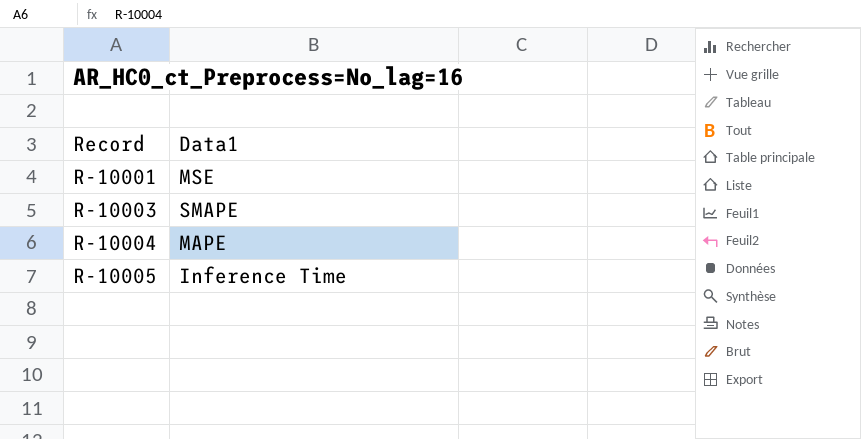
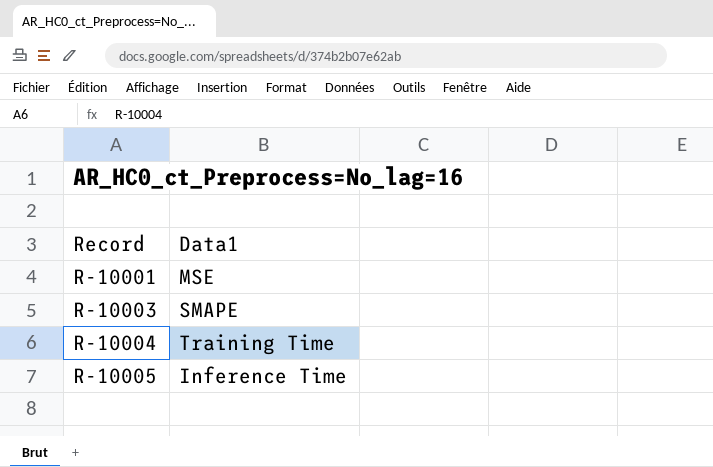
R-10004 | Data1: MAPE -> Training Time

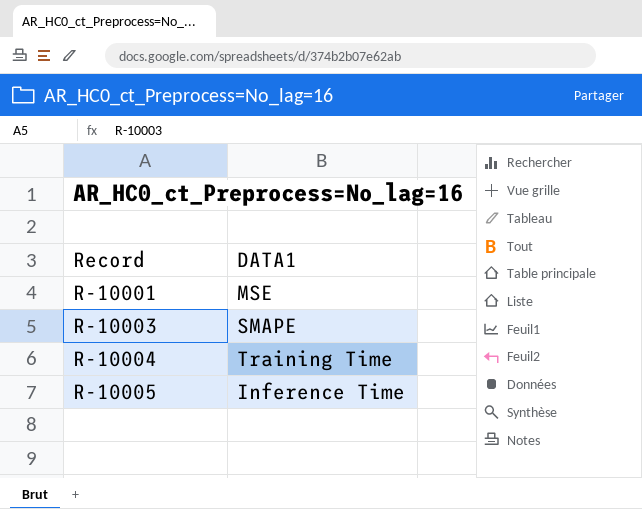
column name: Data1 -> DATA1

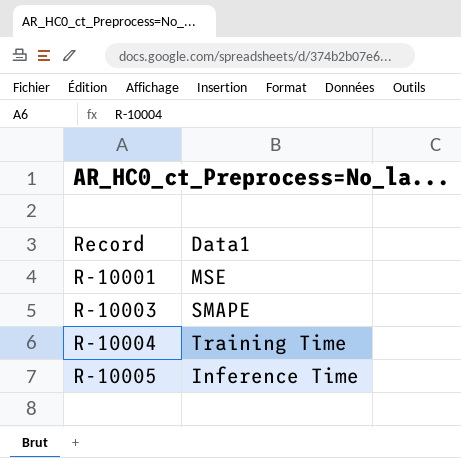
column name: DATA1 -> Data1

